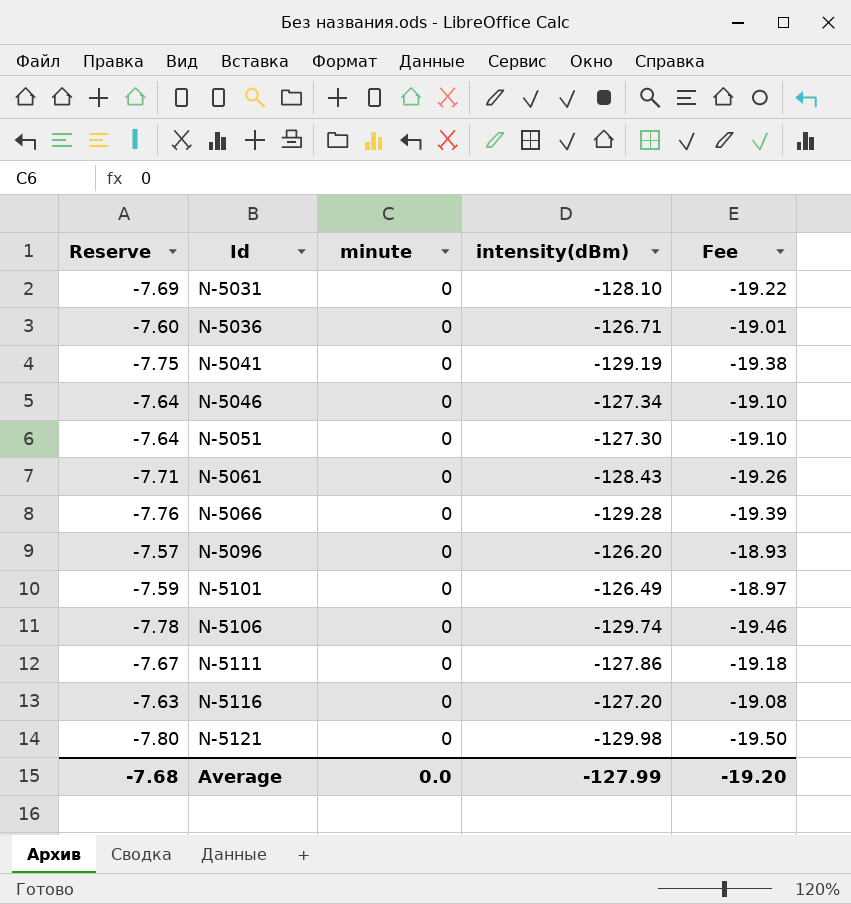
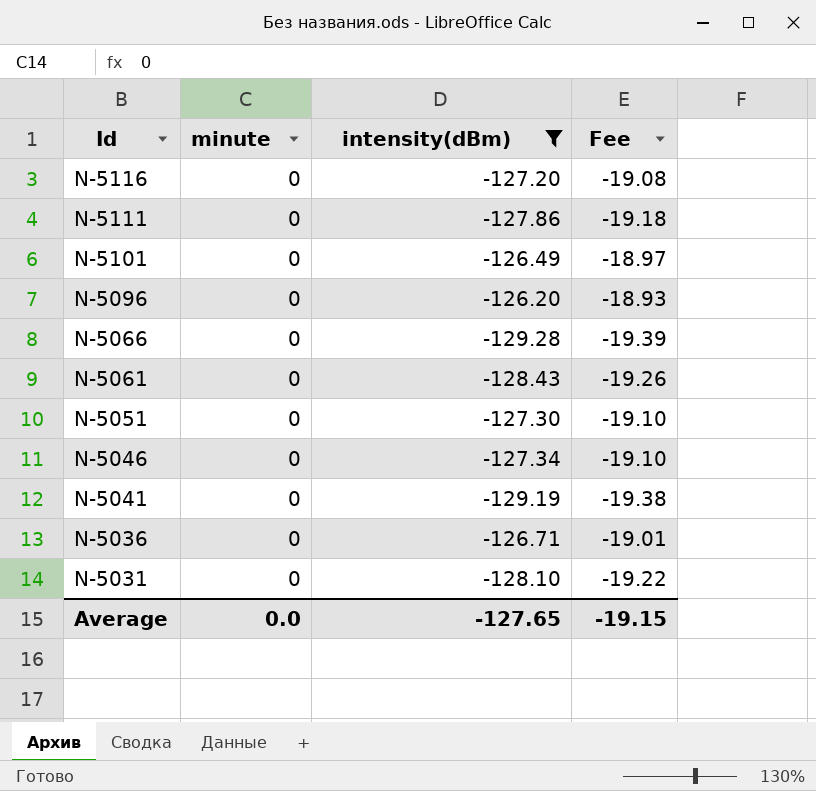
filter: none -> intensity(dBm) >= -129.28
row order: Id ascending -> Id descending
column Reserve | formula: [intensity(dBm)] * 0.06 -> none
Average | intensity(dBm): -127.99 -> -127.65
Average | Fee: -19.20 -> -19.15

